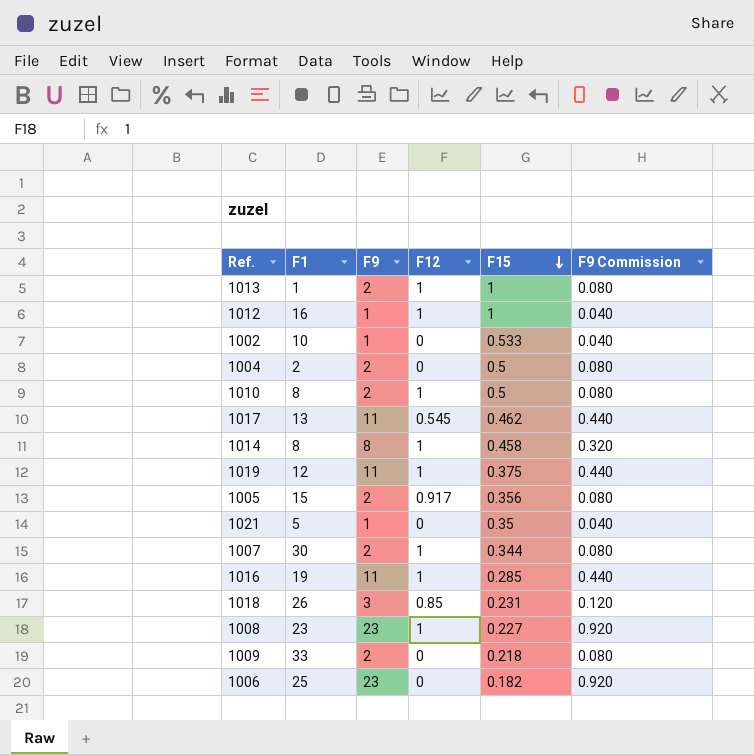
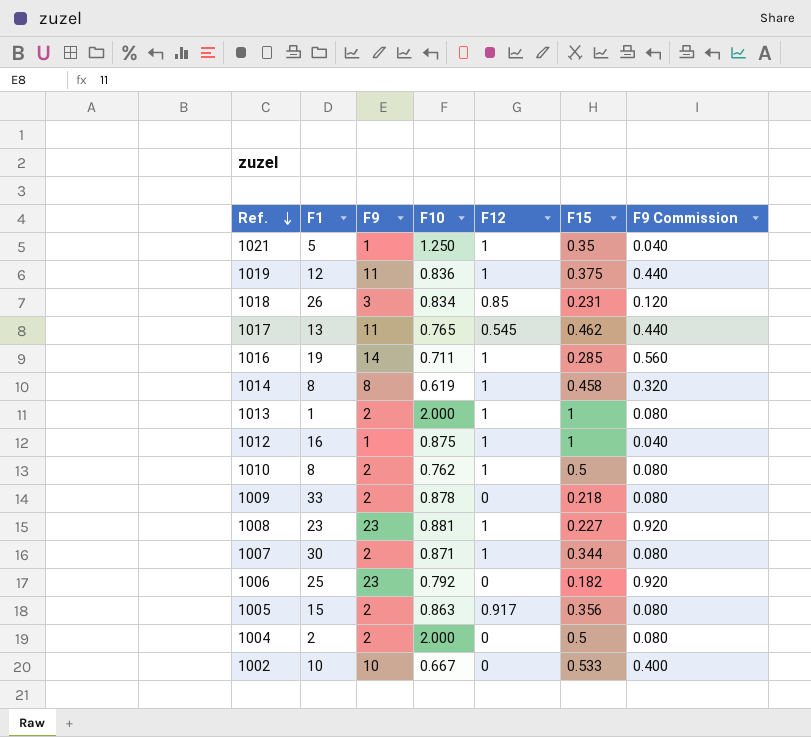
row order: F15 descending -> Ref. descending
column F10 | position: none -> 4
1021 | F12: 0 -> 1
1016 | F9: 11 -> 14
1016 | F9 Commission: 0.440 -> 0.560
1002 | F9: 1 -> 10
1002 | F9 Commission: 0.040 -> 0.400

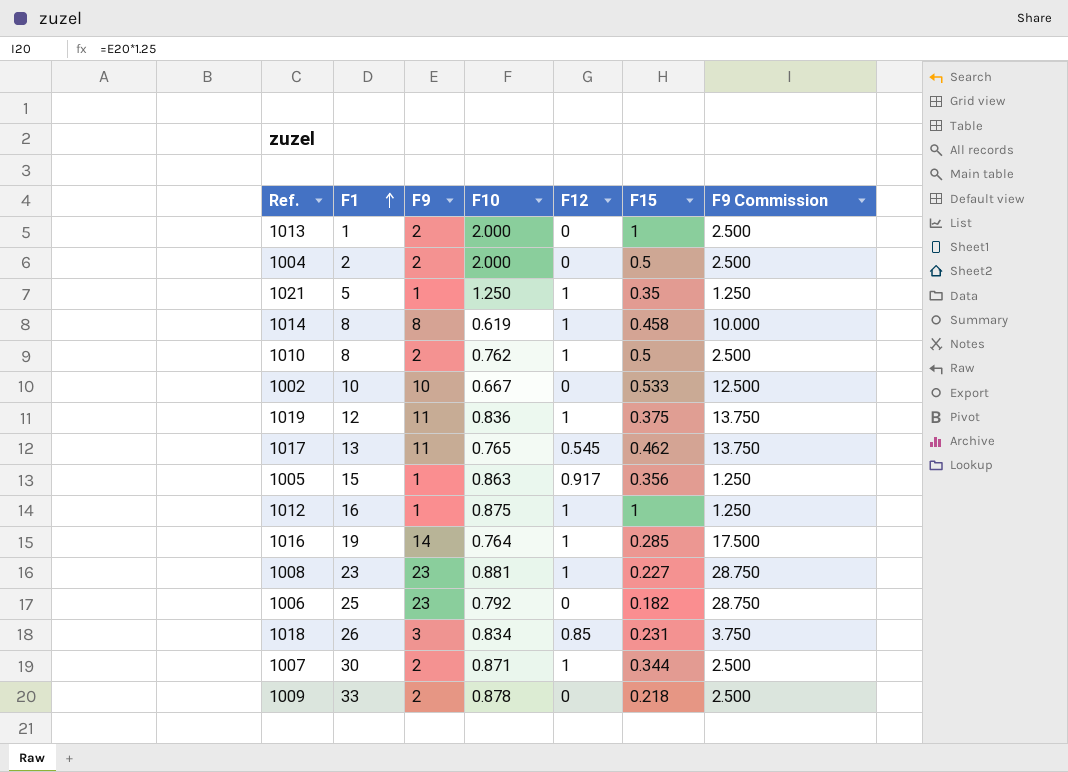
row order: Ref. descending -> F1 ascending
column F9 Commission | formula: [F9] * 0.04 -> [F9] * 1.25
1013 | F12: 1 -> 0
1005 | F9: 2 -> 1
1016 | F10: 0.711 -> 0.764

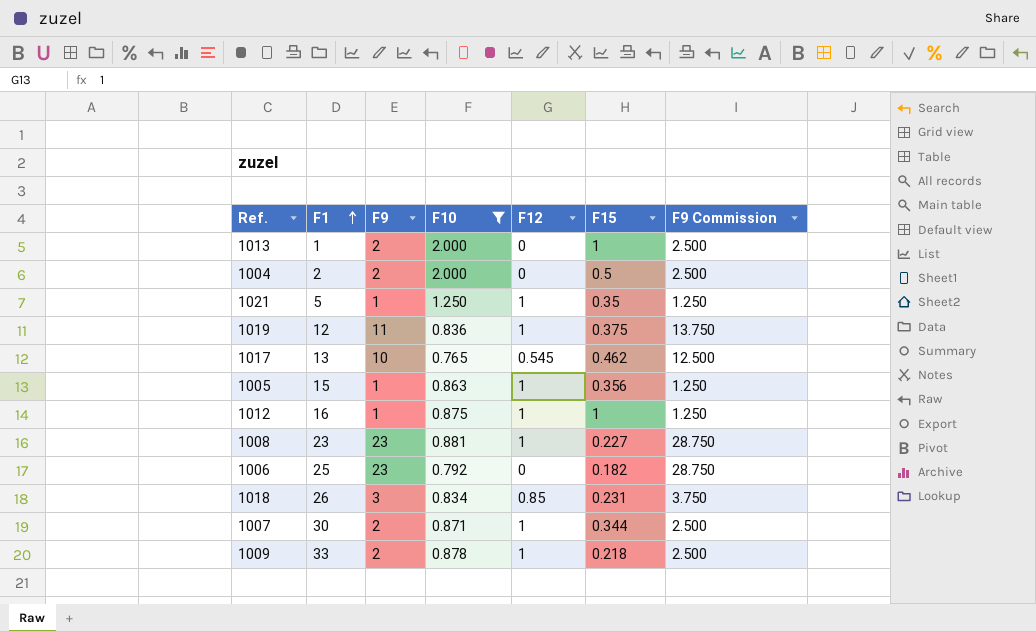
filter: none -> F10 >= 0.765
1017 | F9: 11 -> 10
1017 | F9 Commission: 13.750 -> 12.500
1005 | F12: 0.917 -> 1
1009 | F12: 0 -> 1

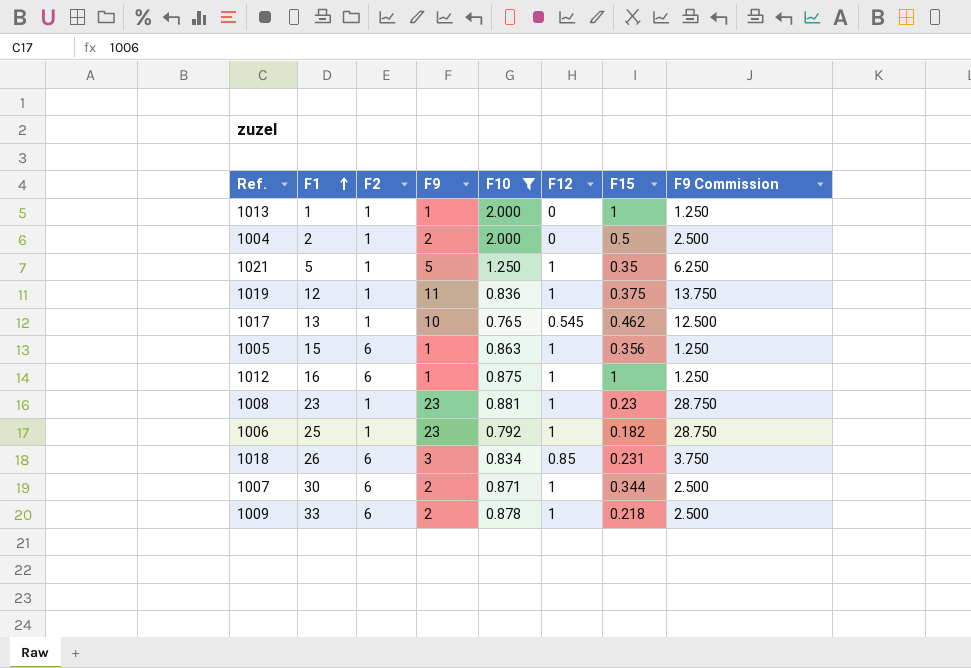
column F2 | position: none -> 3
1013 | F9: 2 -> 1
1013 | F9 Commission: 2.500 -> 1.250
1021 | F9: 1 -> 5
1021 | F9 Commission: 1.250 -> 6.250
1008 | F15: 0.227 -> 0.23
1006 | F12: 0 -> 1

